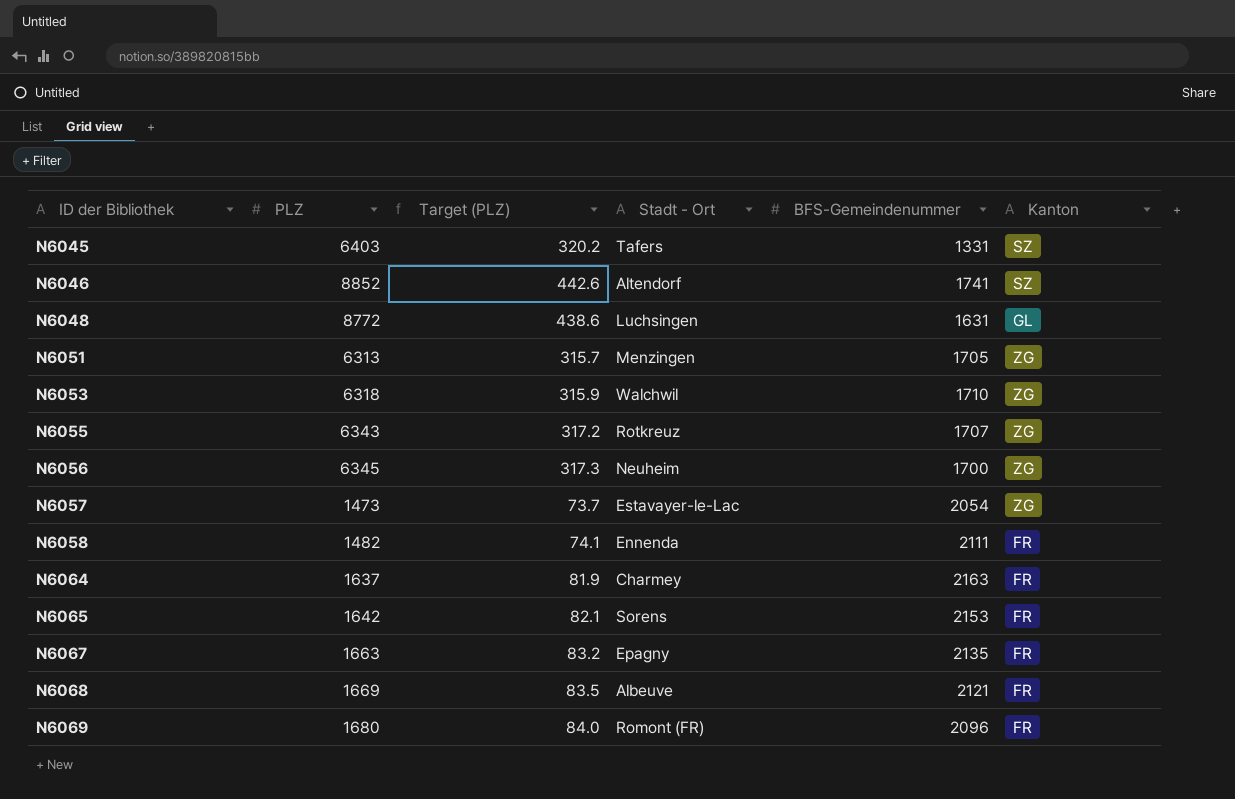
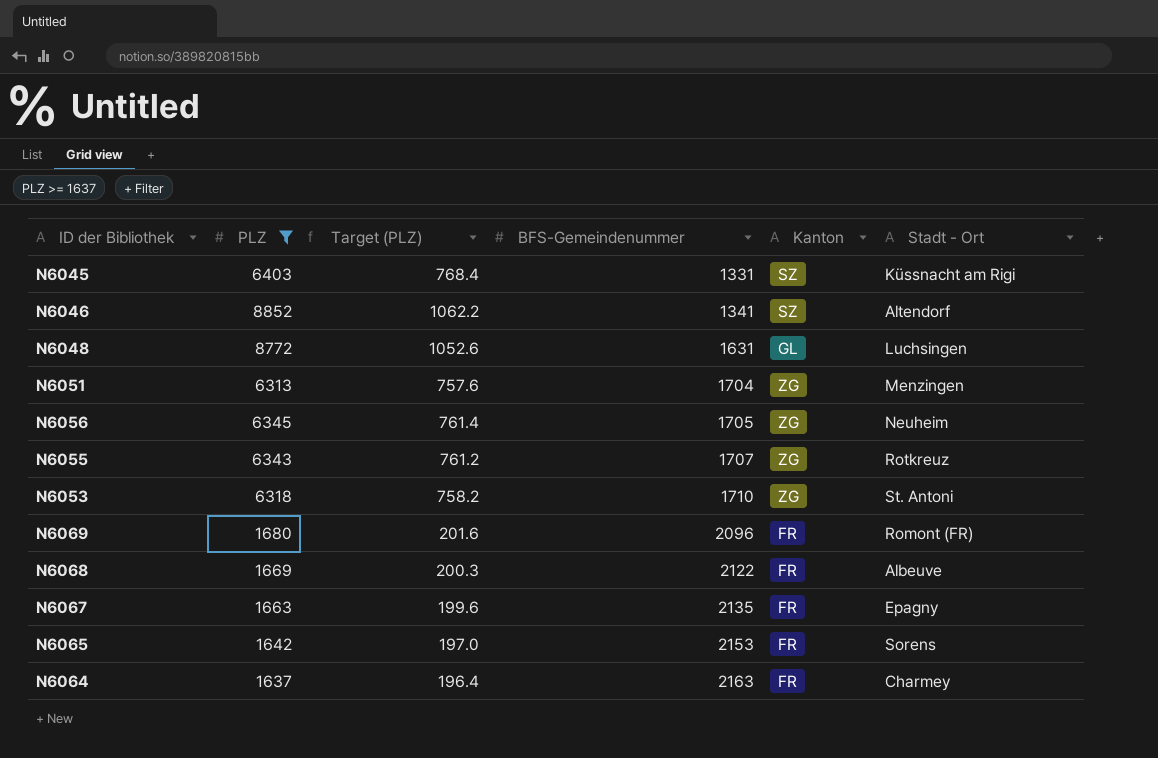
filter: none -> PLZ >= 1637
row order: ID der Bibliothek ascending -> BFS-Gemeindenummer ascending
column Target (PLZ) | formula: [PLZ] * 0.05 -> [PLZ] * 0.12
column Stadt - Ort | position: 4 -> 6
N6045 | Stadt - Ort: Tafers -> Küssnacht am Rigi
N6046 | BFS-Gemeindenummer: 1741 -> 1341
N6051 | BFS-Gemeindenummer: 1705 -> 1704
N6056 | BFS-Gemeindenummer: 1700 -> 1705
N6053 | Stadt - Ort: Walchwil -> St. Antoni
N6068 | BFS-Gemeindenummer: 2121 -> 2122

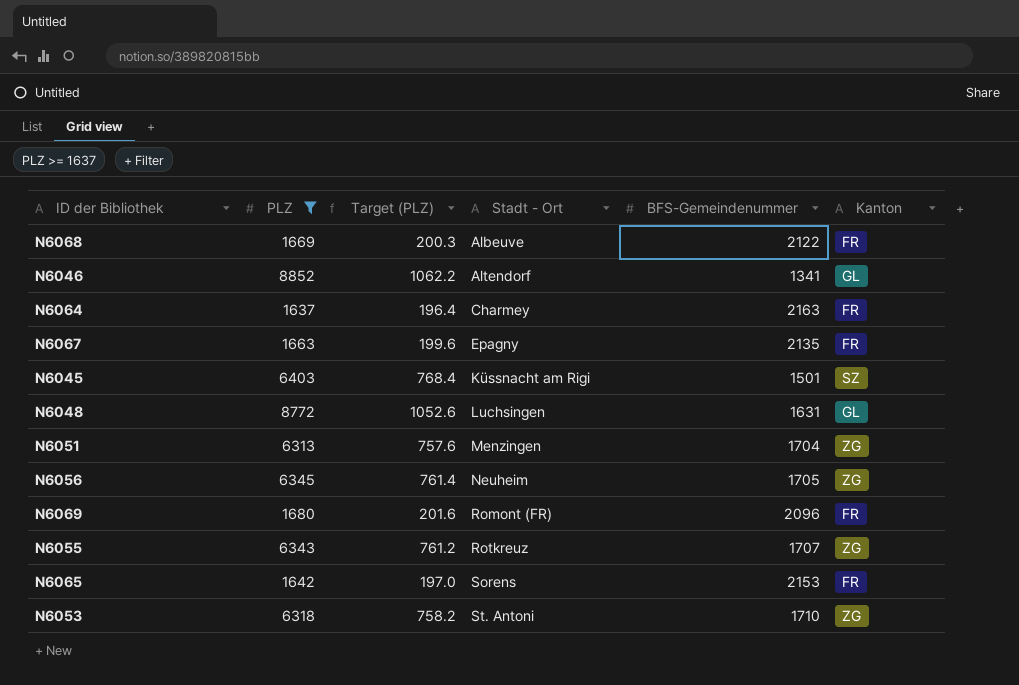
row order: BFS-Gemeindenummer ascending -> Stadt - Ort ascending
column Stadt - Ort | position: 6 -> 4
N6046 | Kanton: SZ -> GL
N6045 | BFS-Gemeindenummer: 1331 -> 1501

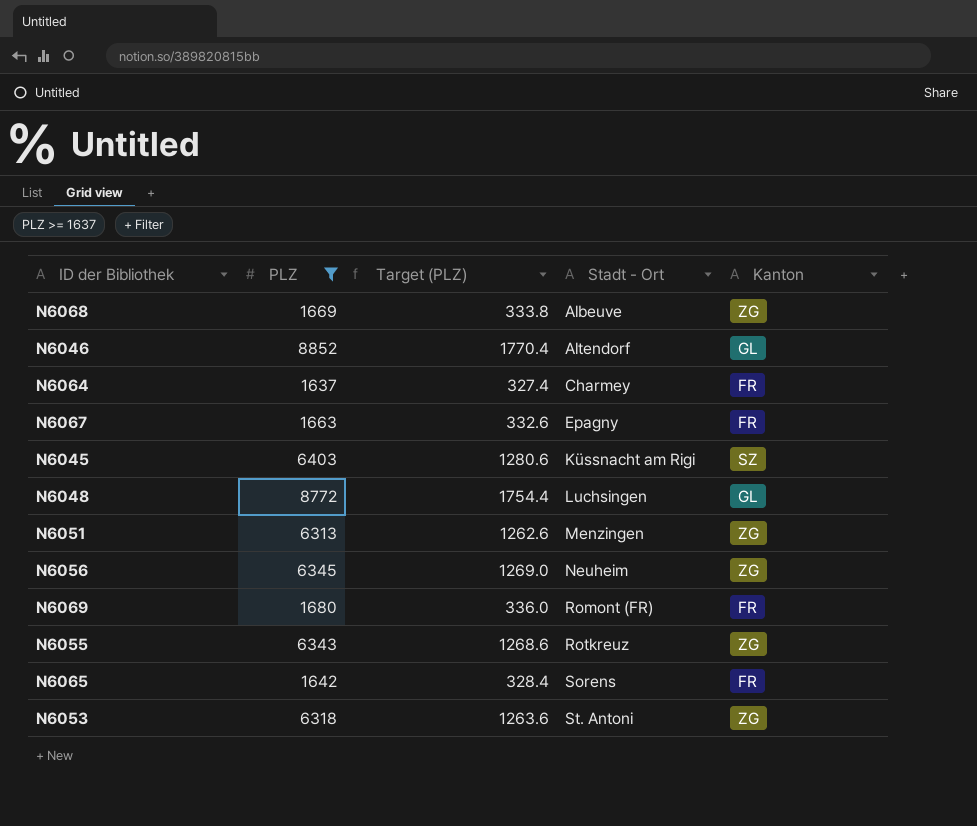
column BFS-Gemeindenummer | position: 5 -> none
column Target (PLZ) | formula: [PLZ] * 0.12 -> [PLZ] * 0.2
N6068 | Kanton: FR -> ZG

